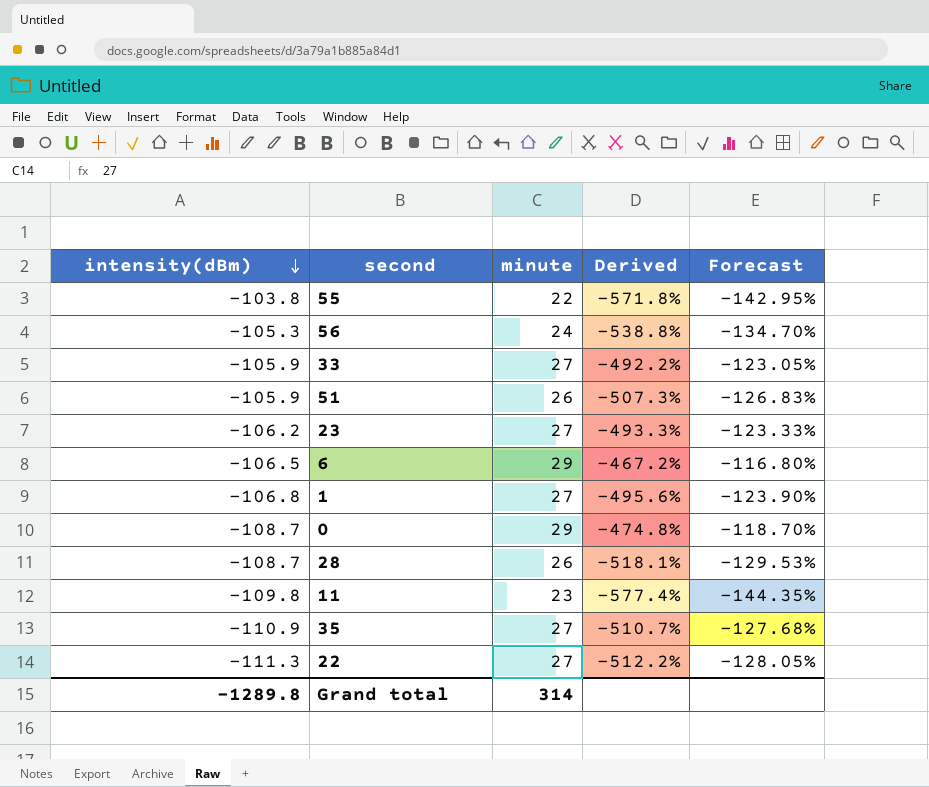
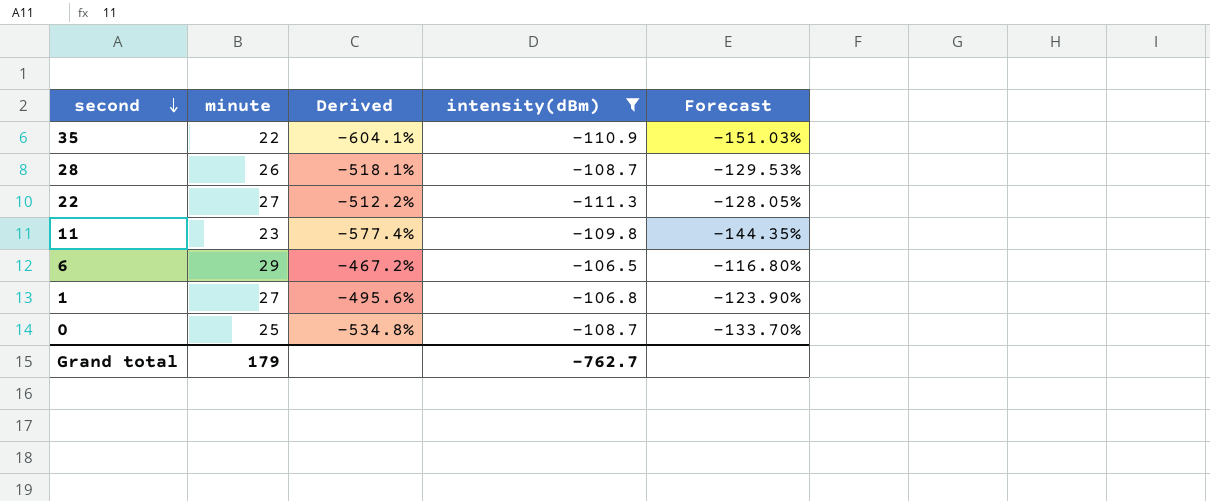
filter: none -> intensity(dBm) <= -106.5
row order: intensity(dBm) descending -> second descending
column intensity(dBm) | position: 1 -> 4
35 | minute: 27 -> 22
35 | Derived: -510.7% -> -604.1%
35 | Forecast: -127.68% -> -151.03%
0 | minute: 29 -> 25
0 | Derived: -474.8% -> -534.8%
0 | Forecast: -118.70% -> -133.70%
Grand total | minute: 314 -> 179
Grand total | intensity(dBm): -1289.8 -> -762.7

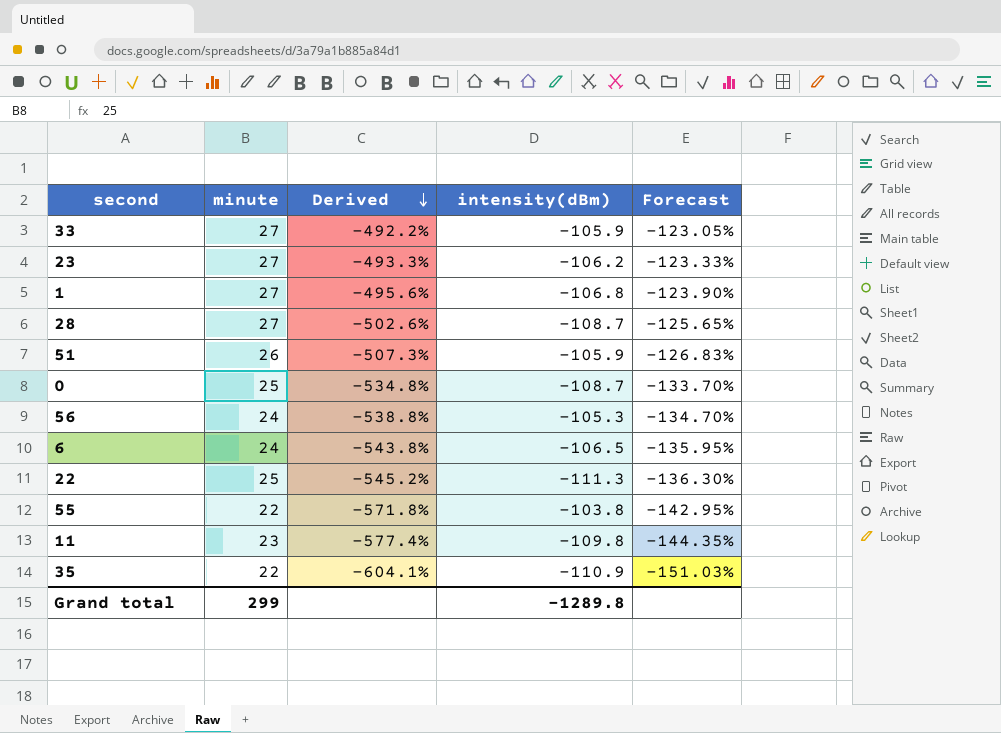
filter: intensity(dBm) <= -106.5 -> none
row order: second descending -> Derived descending
28 | minute: 26 -> 27
28 | Derived: -518.1% -> -502.6%
28 | Forecast: -129.53% -> -125.65%
6 | minute: 29 -> 24
6 | Derived: -467.2% -> -543.8%
6 | Forecast: -116.80% -> -135.95%
22 | minute: 27 -> 25
22 | Derived: -512.2% -> -545.2%
22 | Forecast: -128.05% -> -136.30%
Grand total | minute: 179 -> 299
Grand total | intensity(dBm): -762.7 -> -1289.8

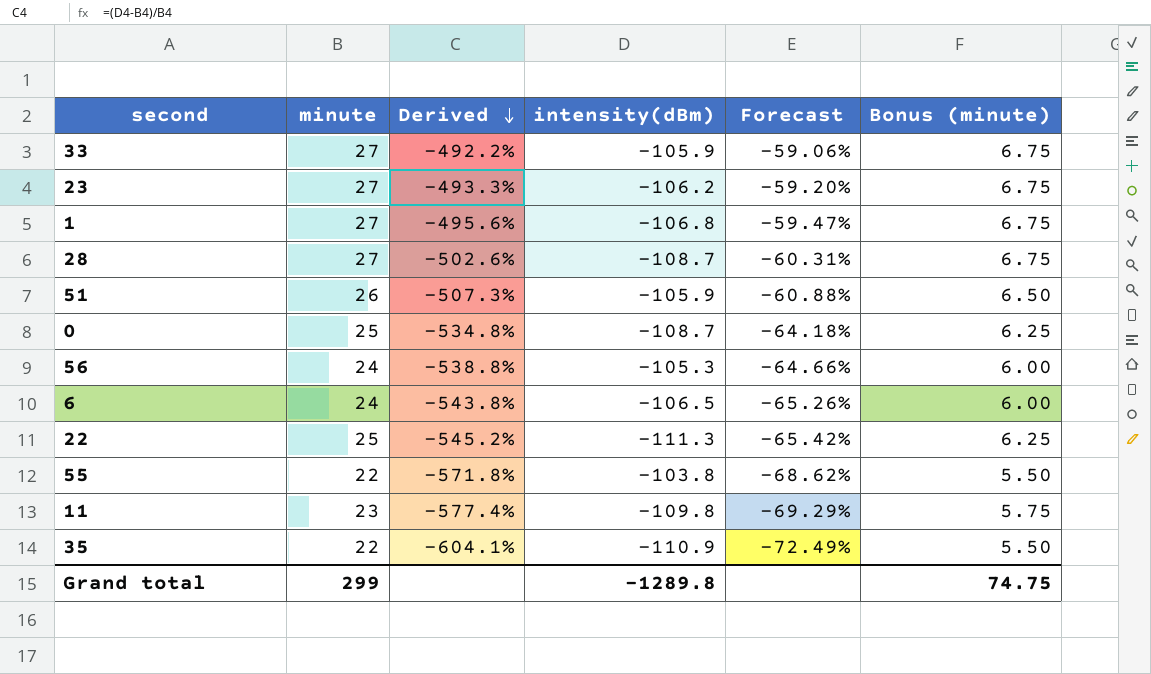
column Forecast | formula: [Derived] * 0.25 -> [Derived] * 0.12
column Bonus (minute) | formula: none -> [minute] * 0.25

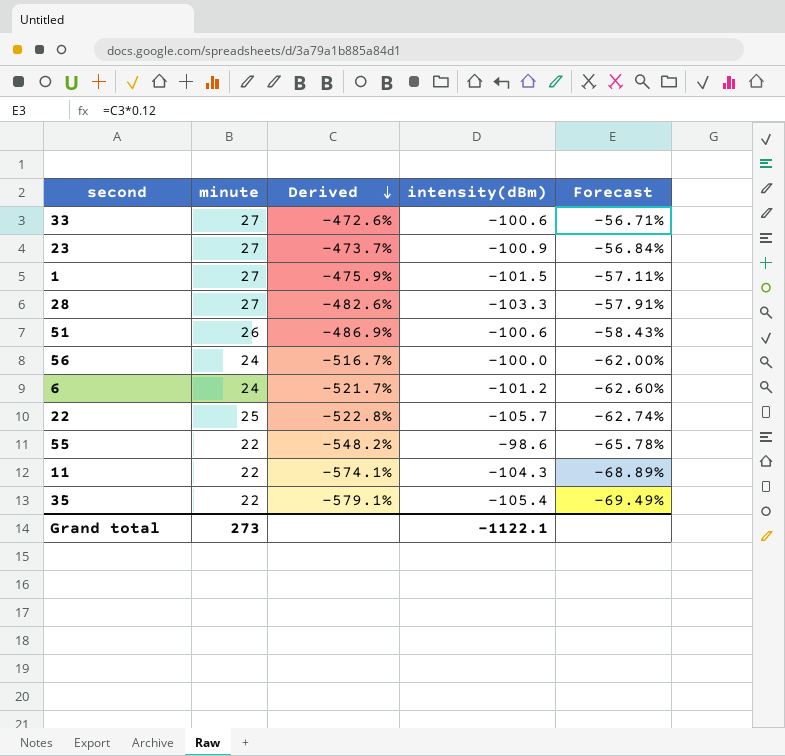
column Bonus (minute) | formula: [minute] * 0.25 -> none
row 0: 25 | -534.8% | -108.7 | -64.18% | 6.25 -> none
33 | Derived: -492.2% -> -472.6%
33 | intensity(dBm): -105.9 -> -100.6
33 | Forecast: -59.06% -> -56.71%
23 | Derived: -493.3% -> -473.7%
23 | intensity(dBm): -106.2 -> -100.9
23 | Forecast: -59.20% -> -56.84%
1 | Derived: -495.6% -> -475.9%
1 | intensity(dBm): -106.8 -> -101.5
1 | Forecast: -59.47% -> -57.11%
28 | Derived: -502.6% -> -482.6%
28 | intensity(dBm): -108.7 -> -103.3
28 | Forecast: -60.31% -> -57.91%
51 | Derived: -507.3% -> -486.9%
51 | intensity(dBm): -105.9 -> -100.6
51 | Forecast: -60.88% -> -58.43%
56 | Derived: -538.8% -> -516.7%
56 | intensity(dBm): -105.3 -> -100.0
56 | Forecast: -64.66% -> -62.00%
6 | Derived: -543.8% -> -521.7%
6 | intensity(dBm): -106.5 -> -101.2
6 | Forecast: -65.26% -> -62.60%
22 | Derived: -545.2% -> -522.8%
22 | intensity(dBm): -111.3 -> -105.7
22 | Forecast: -65.42% -> -62.74%
55 | Derived: -571.8% -> -548.2%
55 | intensity(dBm): -103.8 -> -98.6
55 | Forecast: -68.62% -> -65.78%
11 | minute: 23 -> 22
11 | Derived: -577.4% -> -574.1%
11 | intensity(dBm): -109.8 -> -104.3
11 | Forecast: -69.29% -> -68.89%
35 | Derived: -604.1% -> -579.1%
35 | intensity(dBm): -110.9 -> -105.4
35 | Forecast: -72.49% -> -69.49%
Grand total | minute: 299 -> 273
Grand total | intensity(dBm): -1289.8 -> -1122.1

